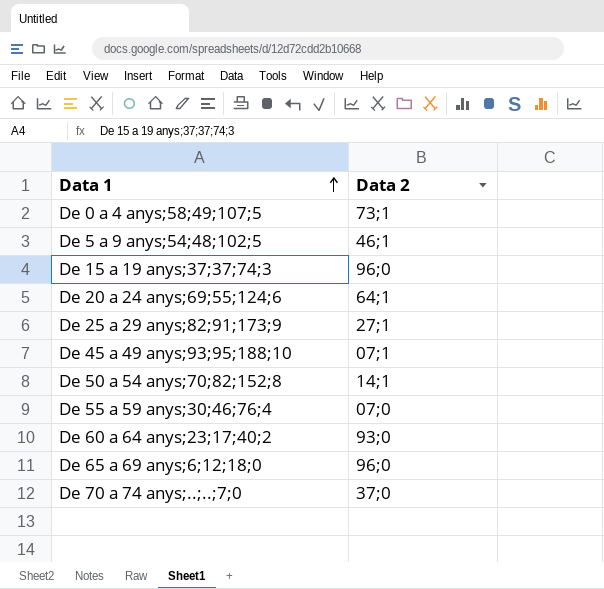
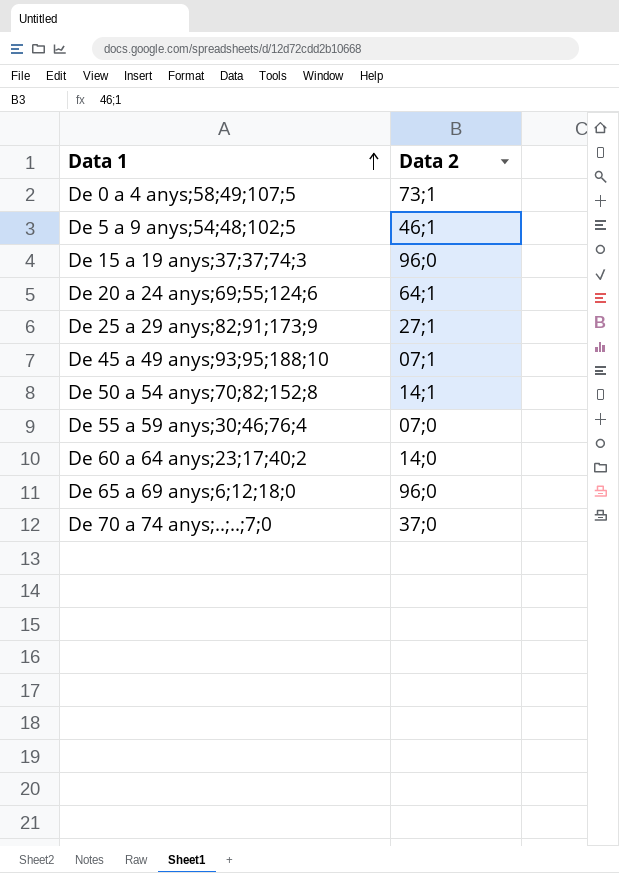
De 60 a 64 anys;23;17;40;2 | Data 2: 93;0 -> 14;0

